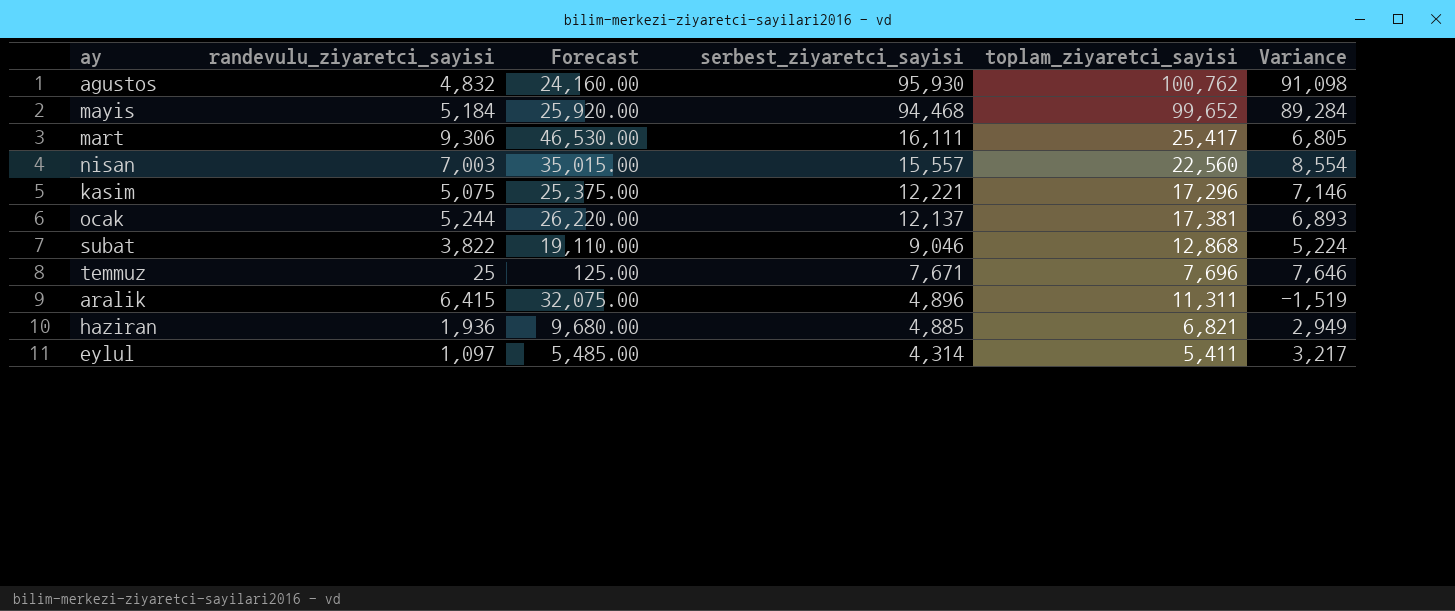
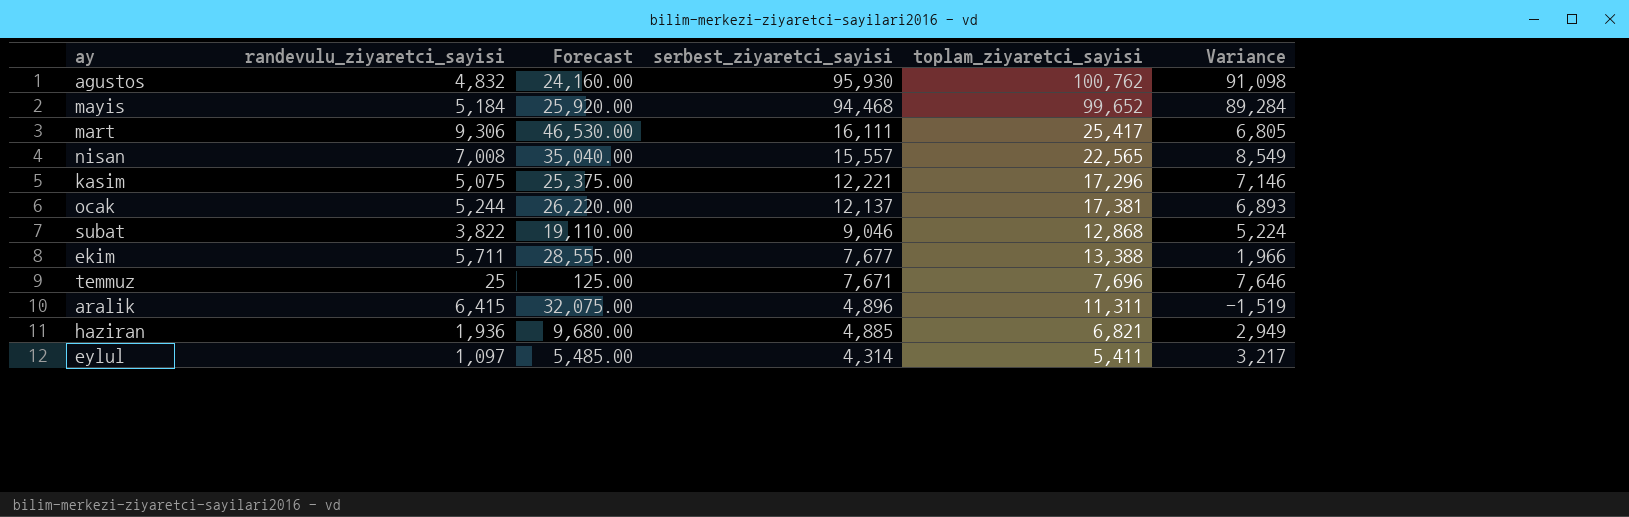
nisan | randevulu_ziyaretci_sayisi: 7,003 -> 7,008
nisan | Forecast: 35,015.00 -> 35,040.00
nisan | toplam_ziyaretci_sayisi: 22,560 -> 22,565
nisan | Variance: 8,554 -> 8,549
row ekim: none -> 5,711 | 28,555.00 | 7,677 | 13,388 | 1,966

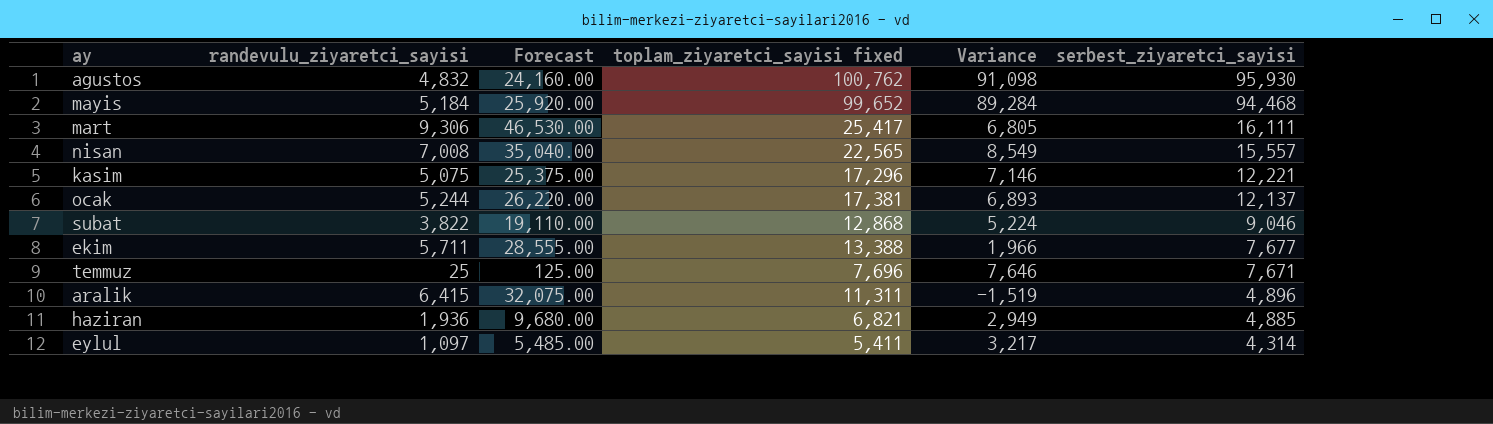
column name: toplam_ziyaretci_sayisi -> toplam_ziyaretci_sayisi fixed
column serbest_ziyaretci_sayisi | position: 4 -> 6

